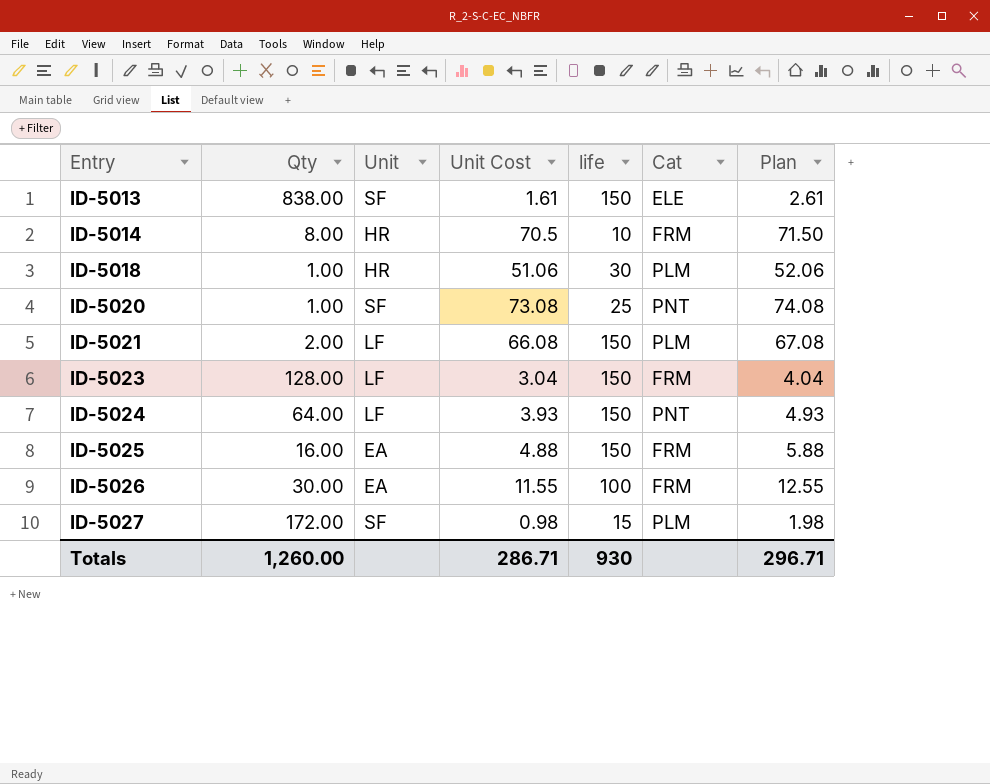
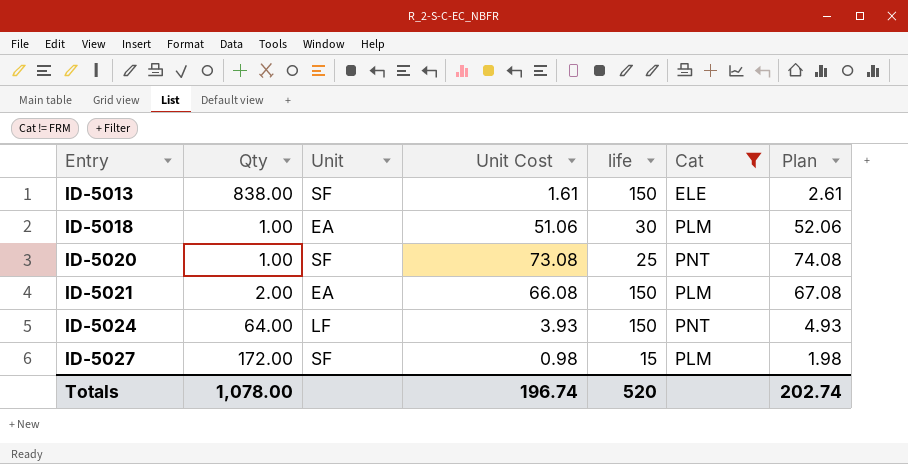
filter: none -> Cat != FRM
ID-5018 | Unit: HR -> EA
ID-5021 | Unit: LF -> EA
Totals | Qty: 1,260.00 -> 1,078.00
Totals | Unit Cost: 286.71 -> 196.74
Totals | life: 930 -> 520
Totals | Plan: 296.71 -> 202.74

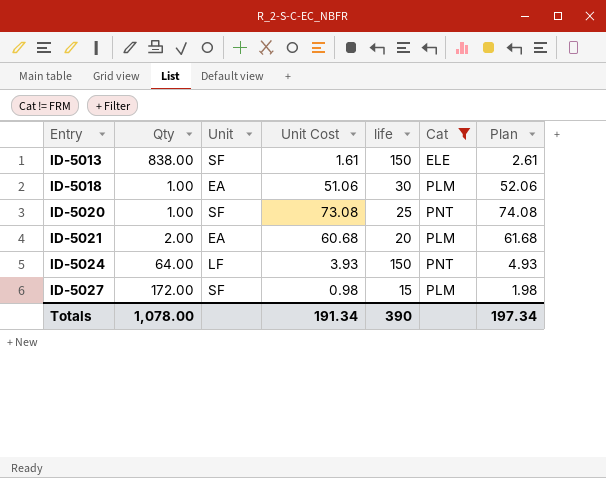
ID-5021 | Unit Cost: 66.08 -> 60.68
ID-5021 | life: 150 -> 20
ID-5021 | Plan: 67.08 -> 61.68
Totals | Unit Cost: 196.74 -> 191.34
Totals | life: 520 -> 390
Totals | Plan: 202.74 -> 197.34

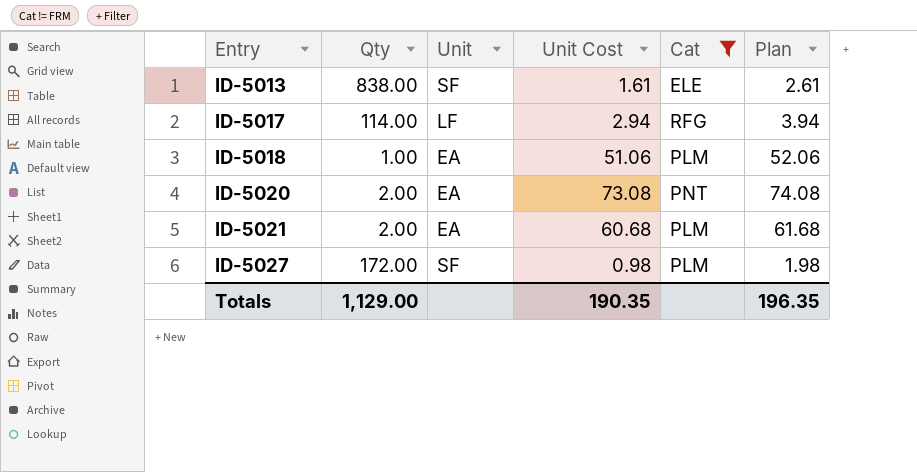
column life | position: 5 -> none
row ID-5024: 64.00 | LF | 3.93 | 150 | PNT | 4.93 -> none
row ID-5017: none -> 114.00 | LF | 2.94 | RFG | 3.94
ID-5020 | Qty: 1.00 -> 2.00
ID-5020 | Unit: SF -> EA
Totals | Qty: 1,078.00 -> 1,129.00
Totals | Unit Cost: 191.34 -> 190.35
Totals | Plan: 197.34 -> 196.35

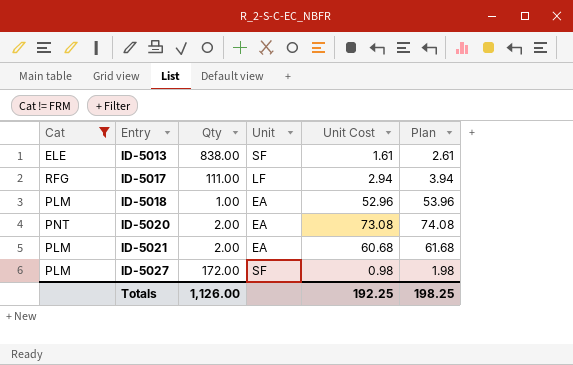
column Cat | position: 5 -> 1
ID-5017 | Qty: 114.00 -> 111.00
ID-5018 | Unit Cost: 51.06 -> 52.96
ID-5018 | Plan: 52.06 -> 53.96
Totals | Qty: 1,129.00 -> 1,126.00
Totals | Unit Cost: 190.35 -> 192.25
Totals | Plan: 196.35 -> 198.25

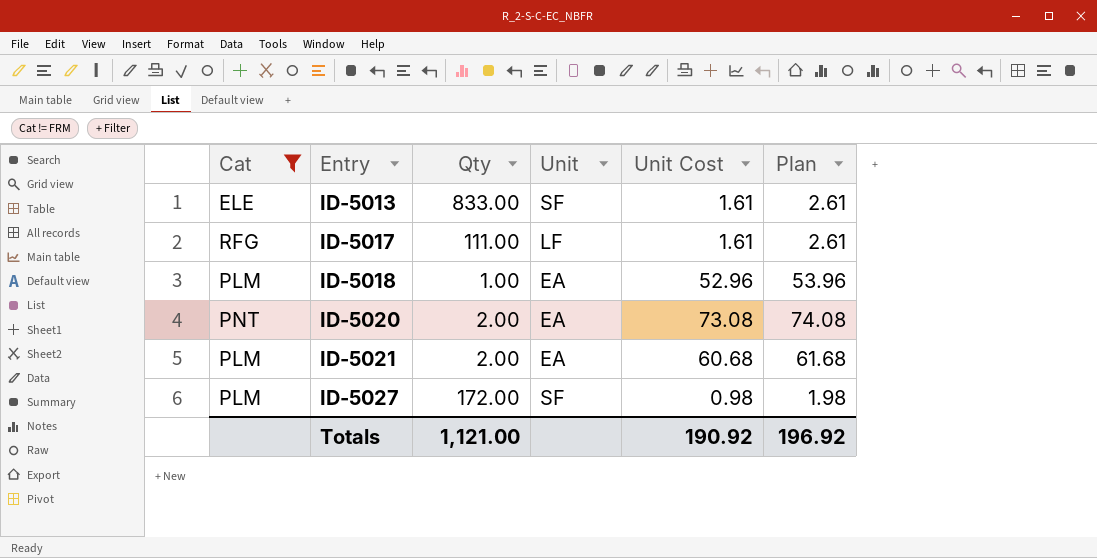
ID-5013 | Qty: 838.00 -> 833.00
ID-5017 | Unit Cost: 2.94 -> 1.61
ID-5017 | Plan: 3.94 -> 2.61
Totals | Qty: 1,126.00 -> 1,121.00
Totals | Unit Cost: 192.25 -> 190.92
Totals | Plan: 198.25 -> 196.92

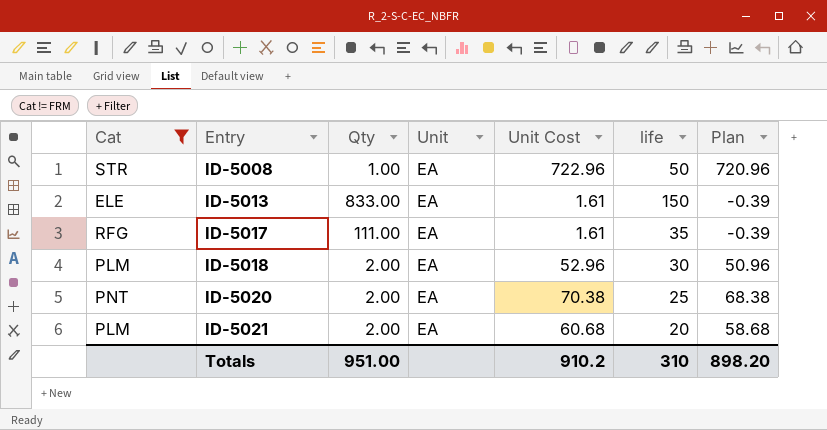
column life | position: none -> 6
column Plan | formula: [Unit Cost] + 1 -> [Unit Cost] - 2
row ID-5027: PLM | 172.00 | SF | 0.98 | 1.98 -> none
row ID-5008: none -> STR | 1.00 | EA | 722.96 | 50 | 720.96
ID-5013 | Unit: SF -> EA
ID-5017 | Unit: LF -> EA
ID-5018 | Qty: 1.00 -> 2.00
ID-5020 | Unit Cost: 73.08 -> 70.38
Totals | Qty: 1,121.00 -> 951.00
Totals | Unit Cost: 190.92 -> 910.2
Totals | Plan: 196.92 -> 898.20

